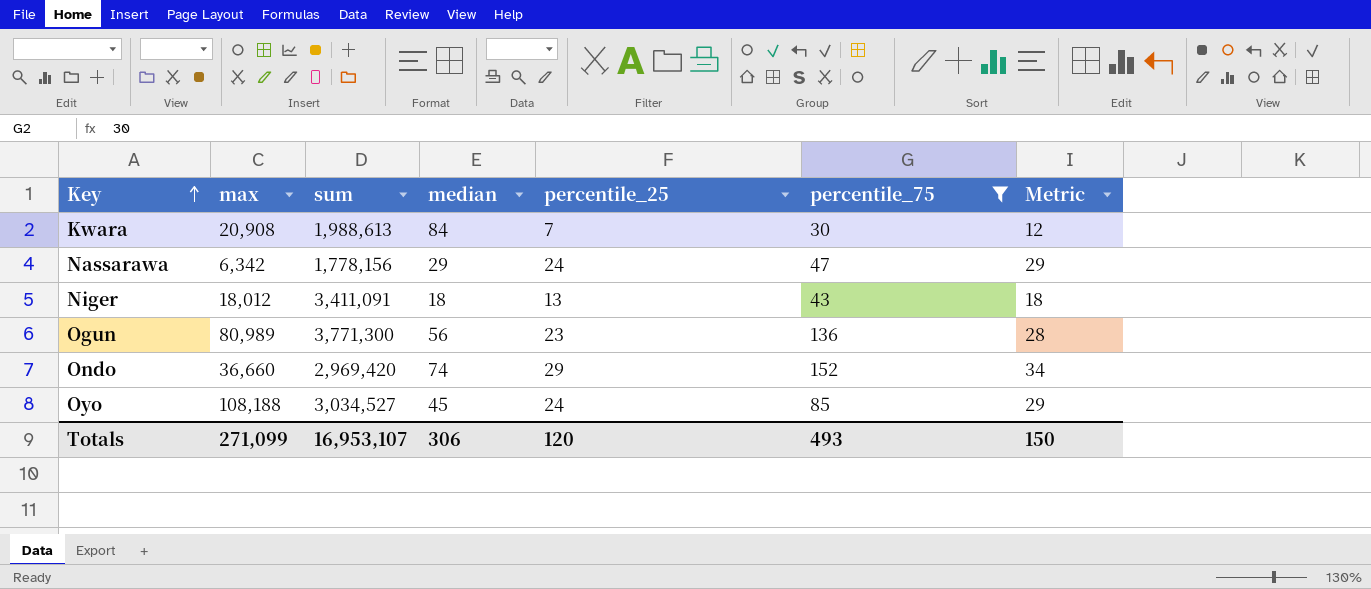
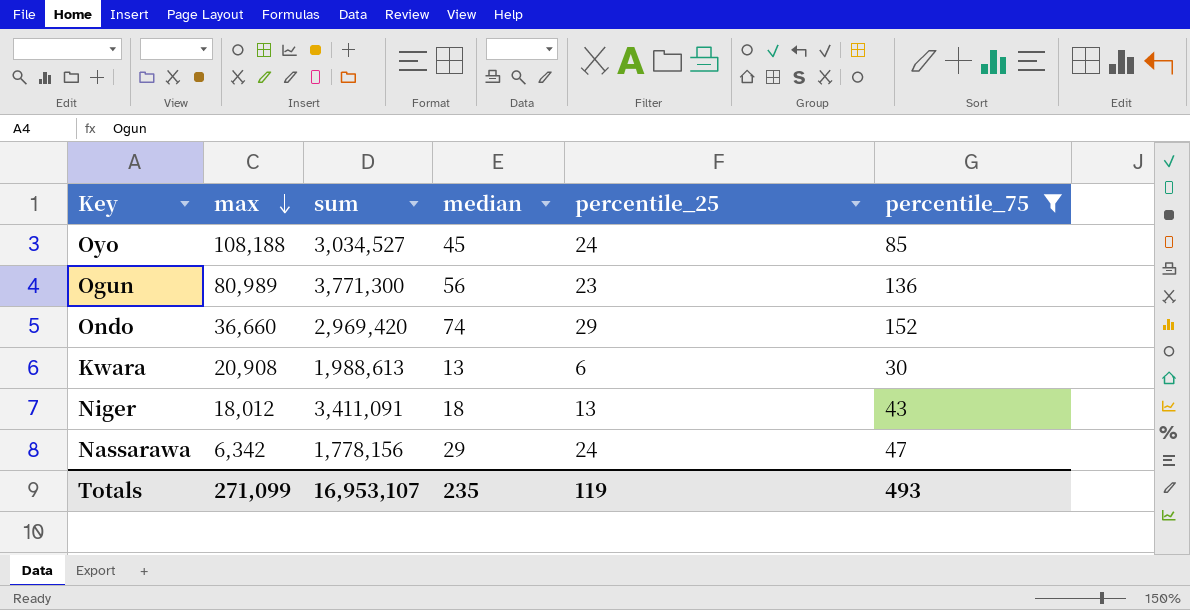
row order: Key ascending -> max descending
column Metric | formula: [percentile_25] + 5 -> none
Kwara | median: 84 -> 13
Kwara | percentile_25: 7 -> 6
Totals | median: 306 -> 235
Totals | percentile_25: 120 -> 119

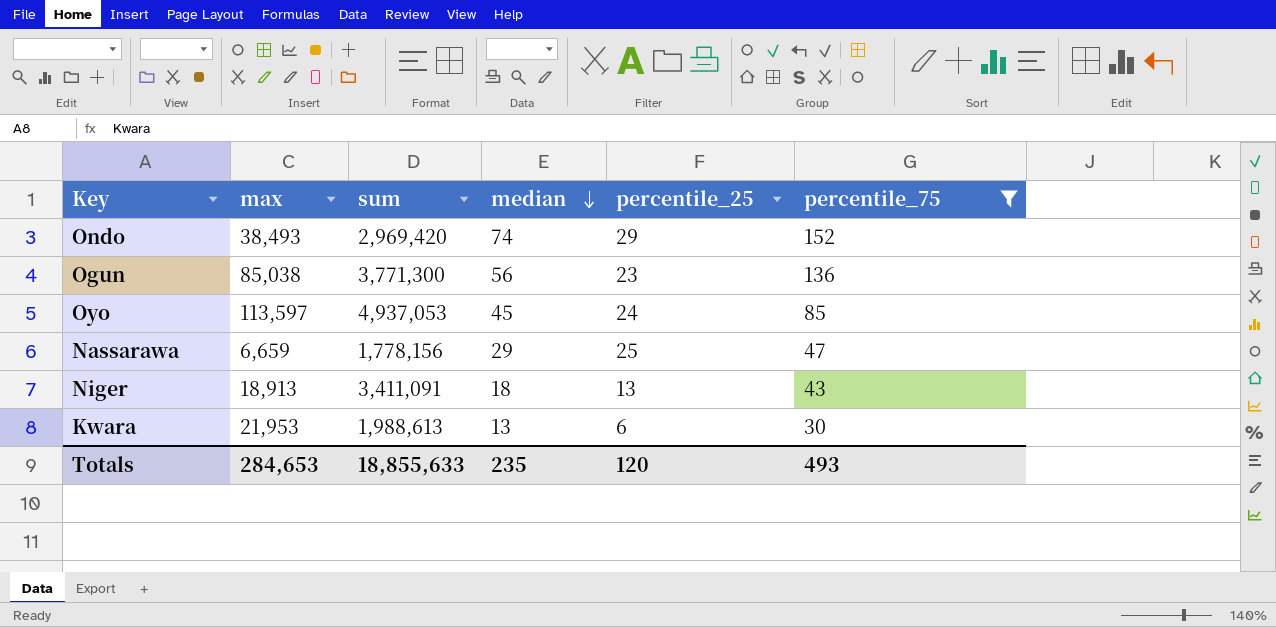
row order: max descending -> median descending
Ondo | max: 36,660 -> 38,493
Ogun | max: 80,989 -> 85,038
Oyo | max: 108,188 -> 113,597
Oyo | sum: 3,034,527 -> 4,937,053
Nassarawa | max: 6,342 -> 6,659
Nassarawa | percentile_25: 24 -> 25
Niger | max: 18,012 -> 18,913
Kwara | max: 20,908 -> 21,953
Totals | max: 271,099 -> 284,653
Totals | sum: 16,953,107 -> 18,855,633
Totals | percentile_25: 119 -> 120

